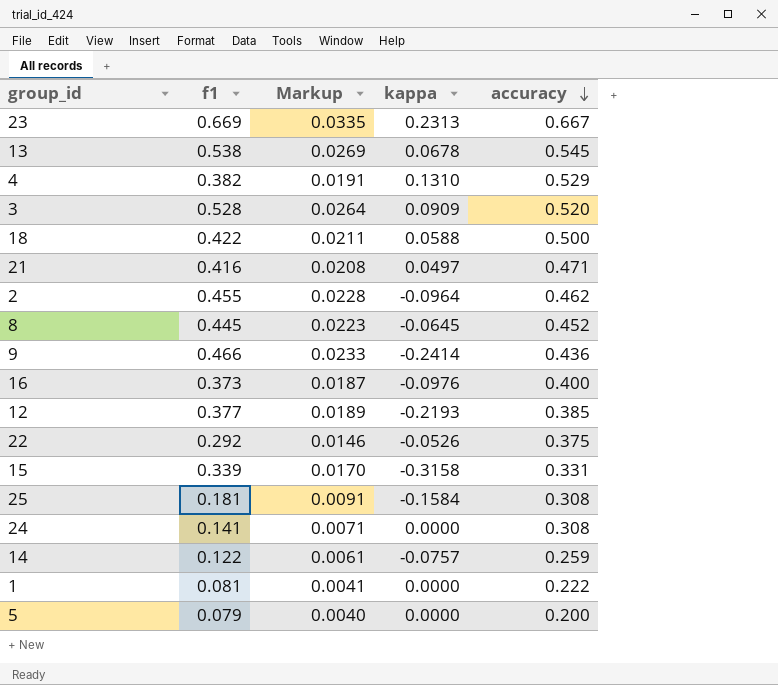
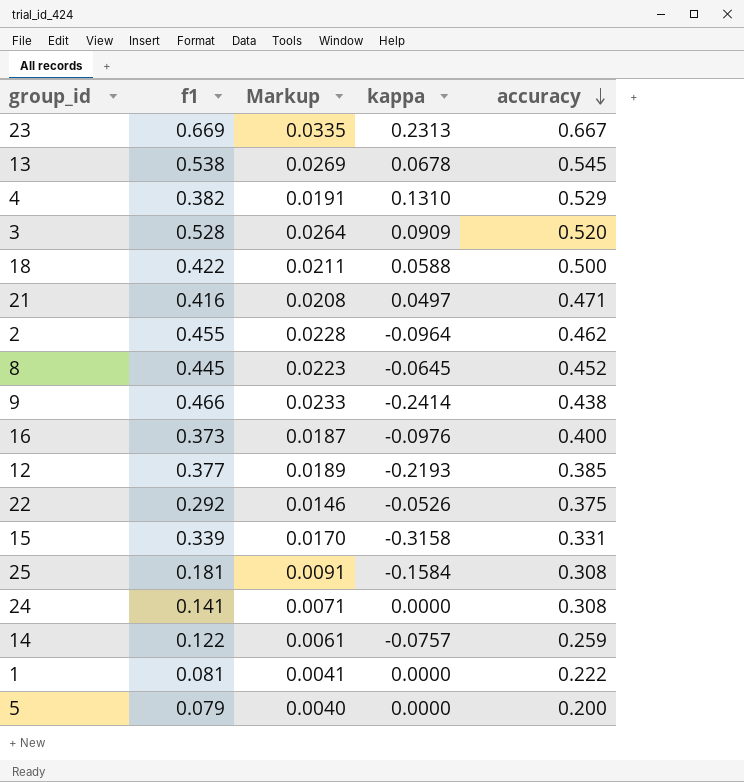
9 | accuracy: 0.436 -> 0.438

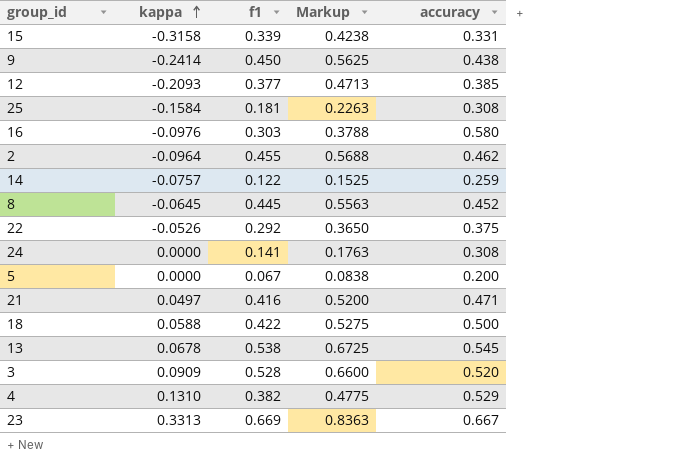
row order: accuracy descending -> kappa ascending
column kappa | position: 4 -> 2
column Markup | formula: [f1] * 0.05 -> [f1] * 1.25
row 1: 0.081 | 0.0041 | 0.0000 | 0.222 -> none
9 | f1: 0.466 -> 0.450
12 | kappa: -0.2193 -> -0.2093
16 | f1: 0.373 -> 0.303
16 | accuracy: 0.400 -> 0.580
5 | f1: 0.079 -> 0.067
23 | kappa: 0.2313 -> 0.3313

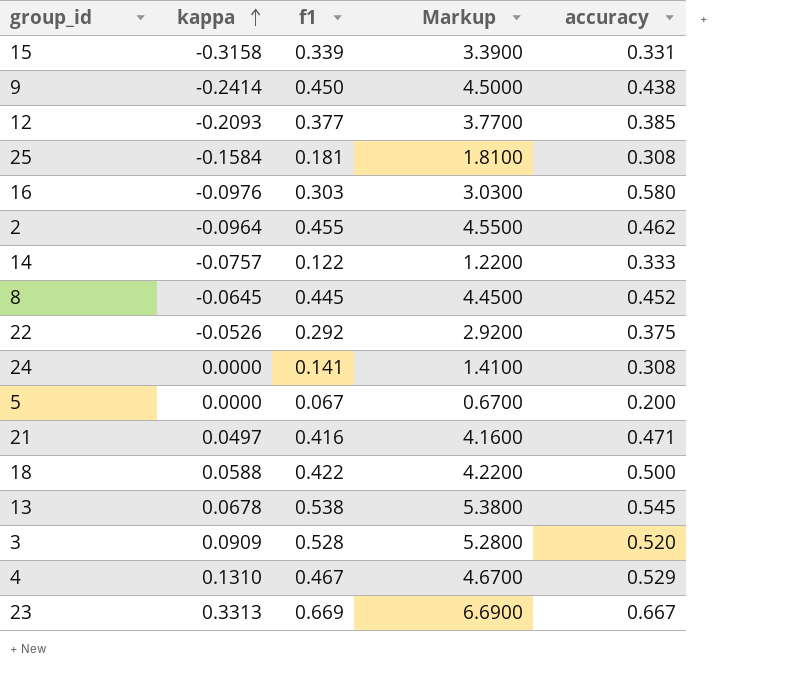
column Markup | formula: [f1] * 1.25 -> [f1] * 10
14 | accuracy: 0.259 -> 0.333
4 | f1: 0.382 -> 0.467

